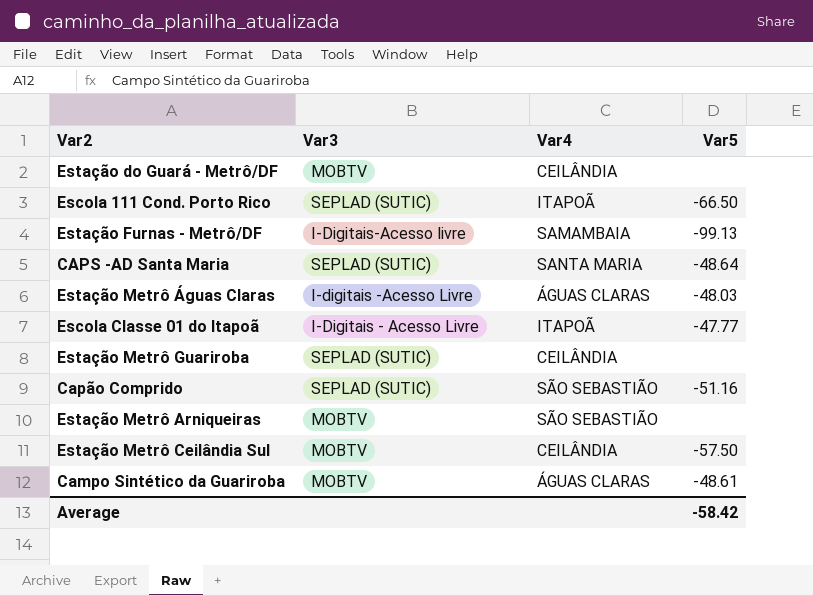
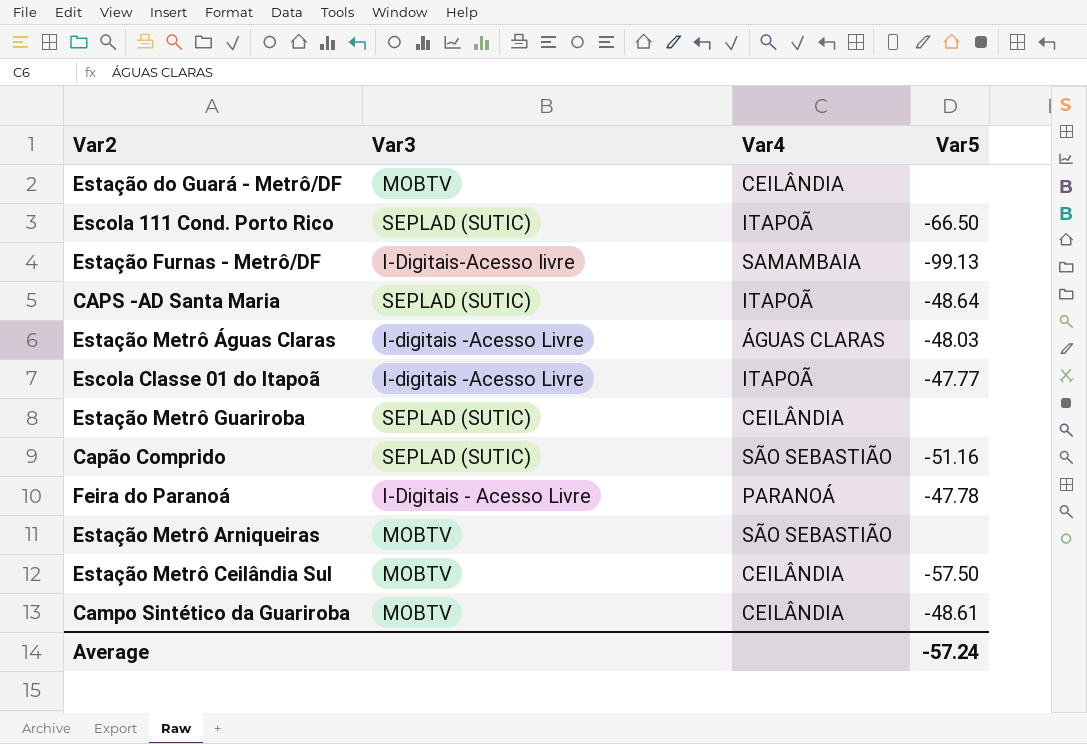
CAPS -AD Santa Maria | Var4: SANTA MARIA -> ITAPOÃ
Escola Classe 01 do Itapoã | Var3: I-Digitais - Acesso Livre -> I-digitais -Acesso Livre
row Feira do Paranoá: none -> I-Digitais - Acesso Livre | PARANOÁ | -47.78
Campo Sintético da Guariroba | Var4: ÁGUAS CLARAS -> CEILÂNDIA
Average | Var5: -58.42 -> -57.24

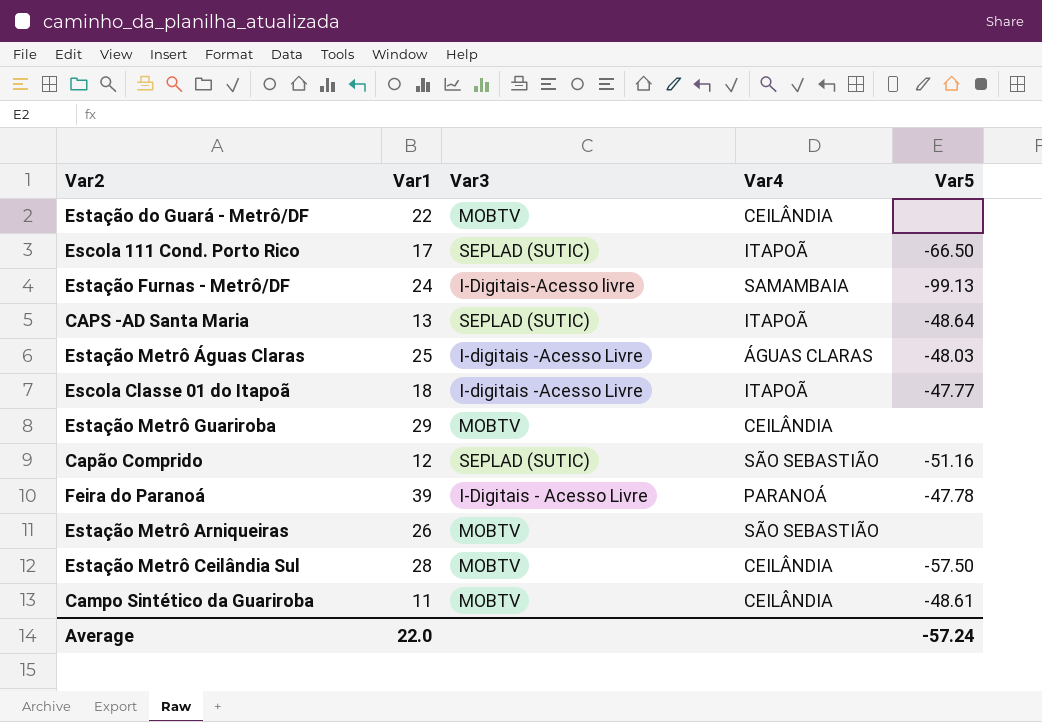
column Var1 | position: none -> 2
Estação Metrô Guariroba | Var3: SEPLAD (SUTIC) -> MOBTV

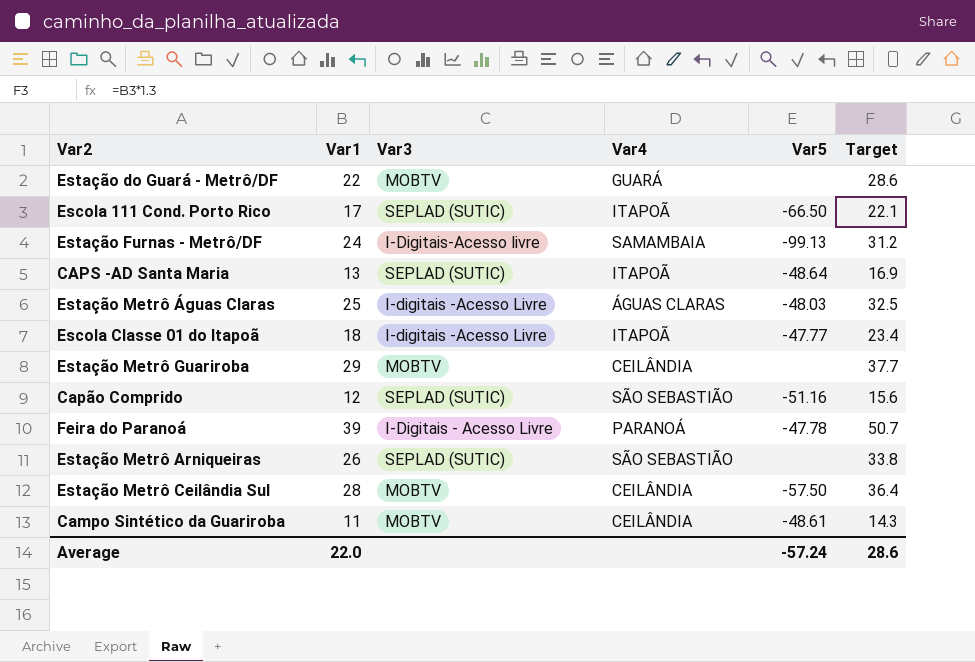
column Target | formula: none -> [Var1] * 1.3
Estação do Guará - Metrô/DF | Var4: CEILÂNDIA -> GUARÁ
Estação Metrô Arniqueiras | Var3: MOBTV -> SEPLAD (SUTIC)

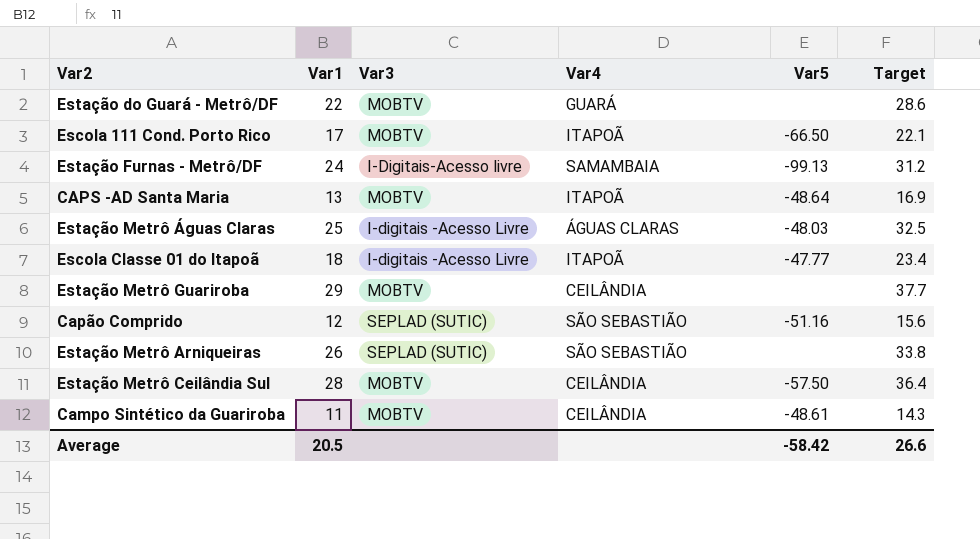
row Feira do Paranoá: 39 | I-Digitais - Acesso Livre | PARANOÁ | -47.78 | 50.7 -> none
Escola 111 Cond. Porto Rico | Var3: SEPLAD (SUTIC) -> MOBTV
CAPS -AD Santa Maria | Var3: SEPLAD (SUTIC) -> MOBTV
Average | Var1: 22.0 -> 20.5
Average | Var5: -57.24 -> -58.42
Average | Target: 28.6 -> 26.6

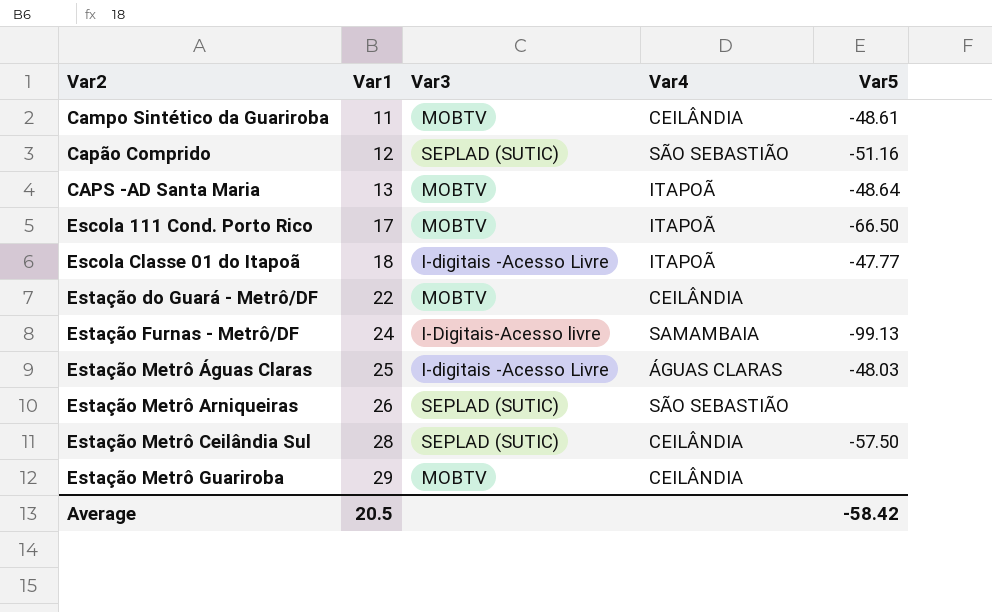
row order: none -> Var2 ascending
column Target | formula: [Var1] * 1.3 -> none
Estação do Guará - Metrô/DF | Var4: GUARÁ -> CEILÂNDIA
Estação Metrô Ceilândia Sul | Var3: MOBTV -> SEPLAD (SUTIC)

